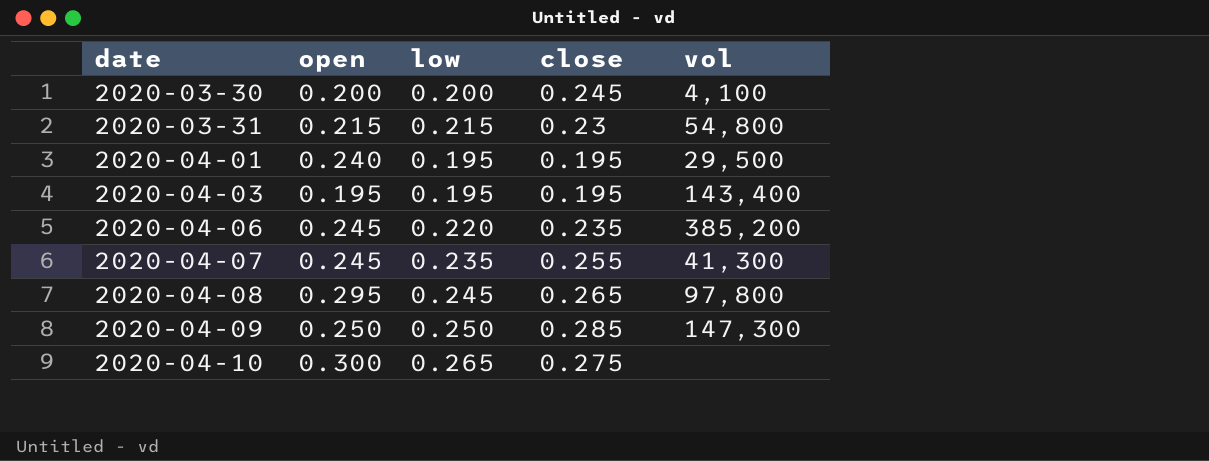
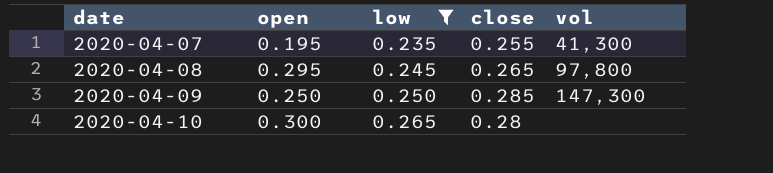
filter: none -> low >= 0.235
2020-04-07 | open: 0.245 -> 0.195
2020-04-10 | close: 0.275 -> 0.28

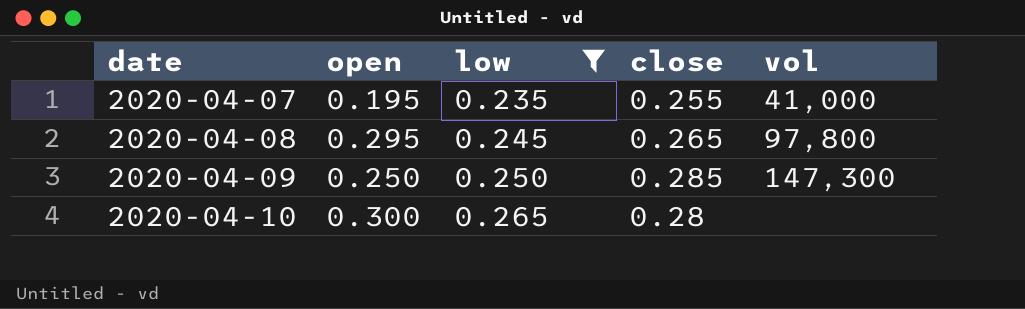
2020-04-07 | vol: 41,300 -> 41,000

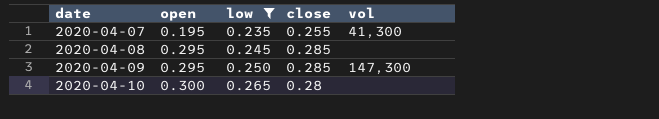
2020-04-07 | vol: 41,000 -> 41,300
2020-04-08 | close: 0.265 -> 0.285
2020-04-08 | vol: 97,800 -> none
2020-04-09 | open: 0.250 -> 0.295

